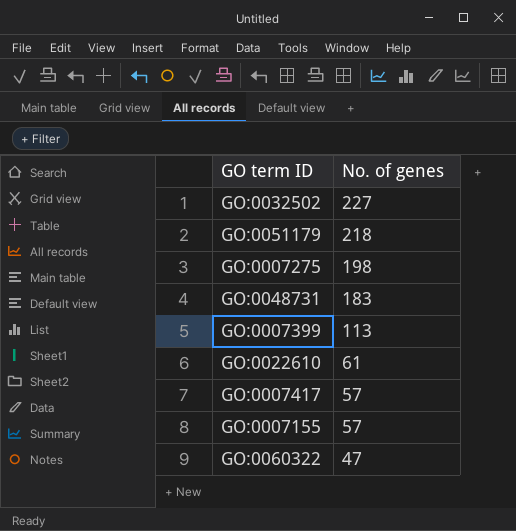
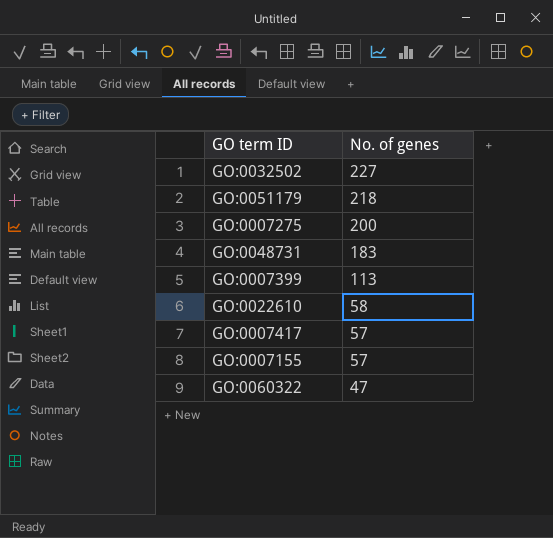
GO:0007275 | No. of genes: 198 -> 200
GO:0022610 | No. of genes: 61 -> 58

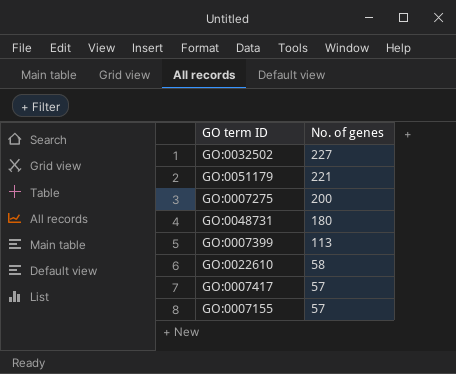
row GO:0060322: 47 -> none
GO:0051179 | No. of genes: 218 -> 221
GO:0048731 | No. of genes: 183 -> 180

